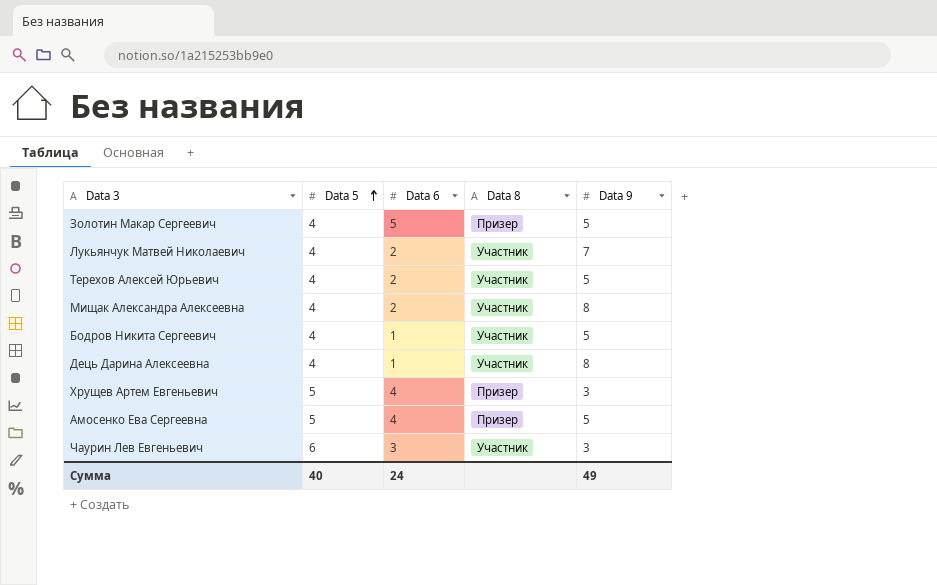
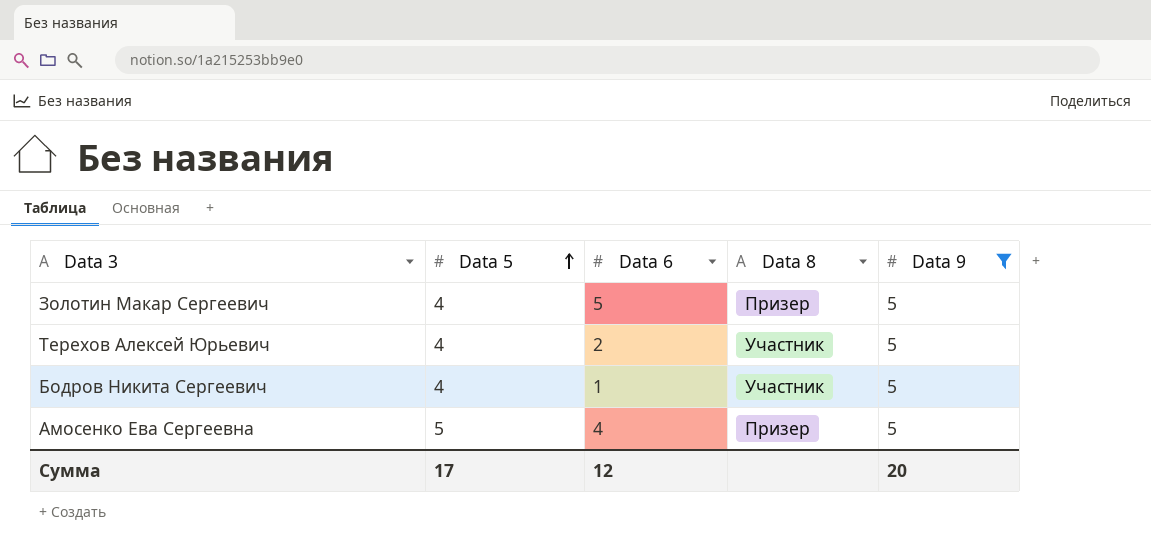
filter: none -> Data 9 = 5
Сумма | Data 5: 40 -> 17
Сумма | Data 6: 24 -> 12
Сумма | Data 9: 49 -> 20

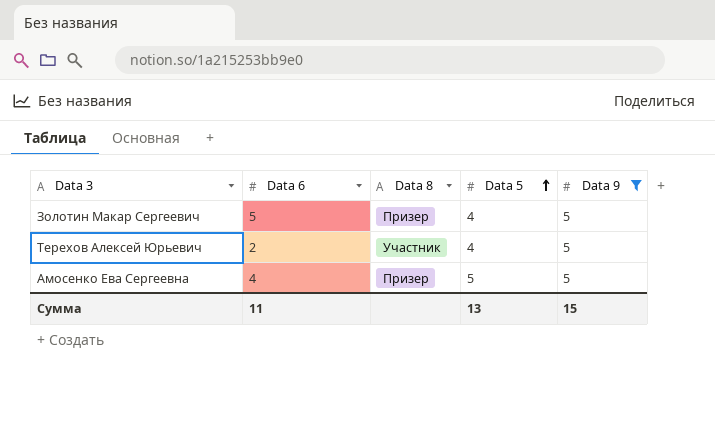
column Data 5 | position: 2 -> 4
row Бодров Никита Сергеевич: 4 | 1 | Участник | 5 -> none
Сумма | Data 6: 12 -> 11
Сумма | Data 5: 17 -> 13
Сумма | Data 9: 20 -> 15

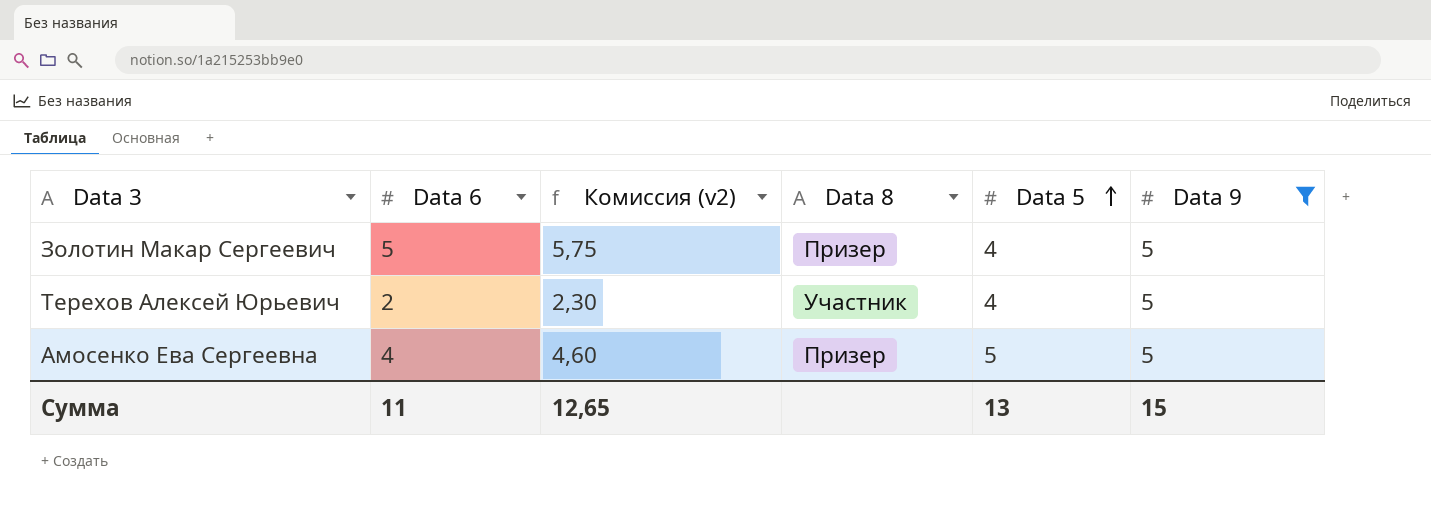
column Комиссия (v2) | formula: none -> [Data 6] * 1,15

